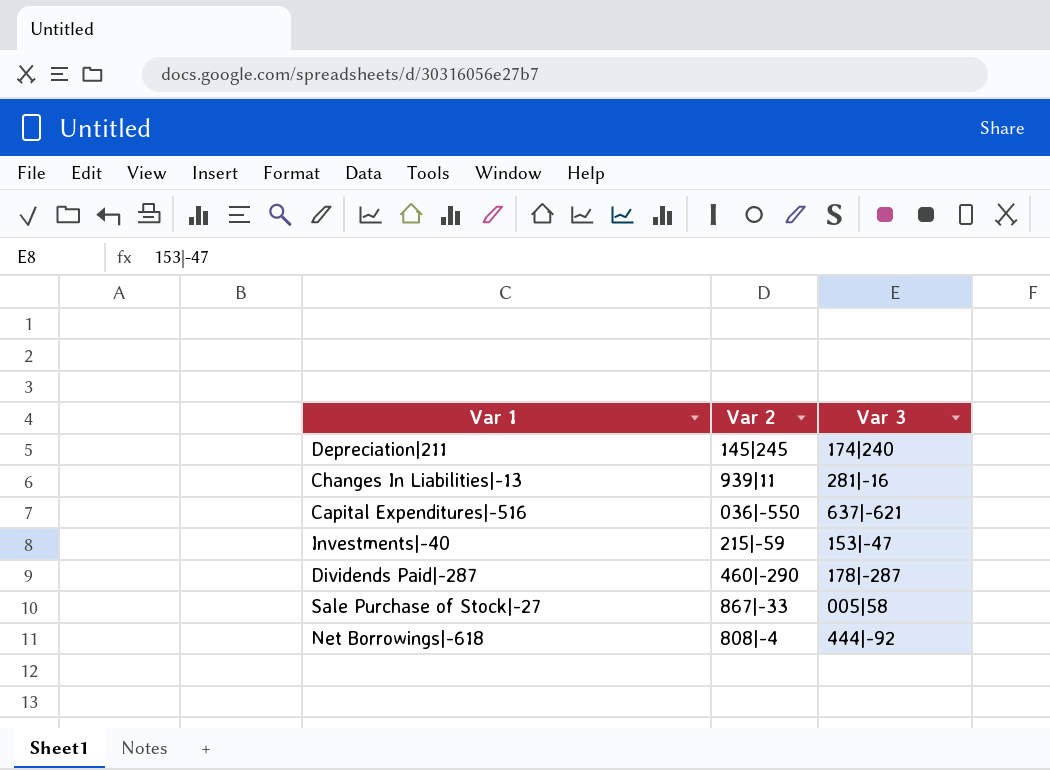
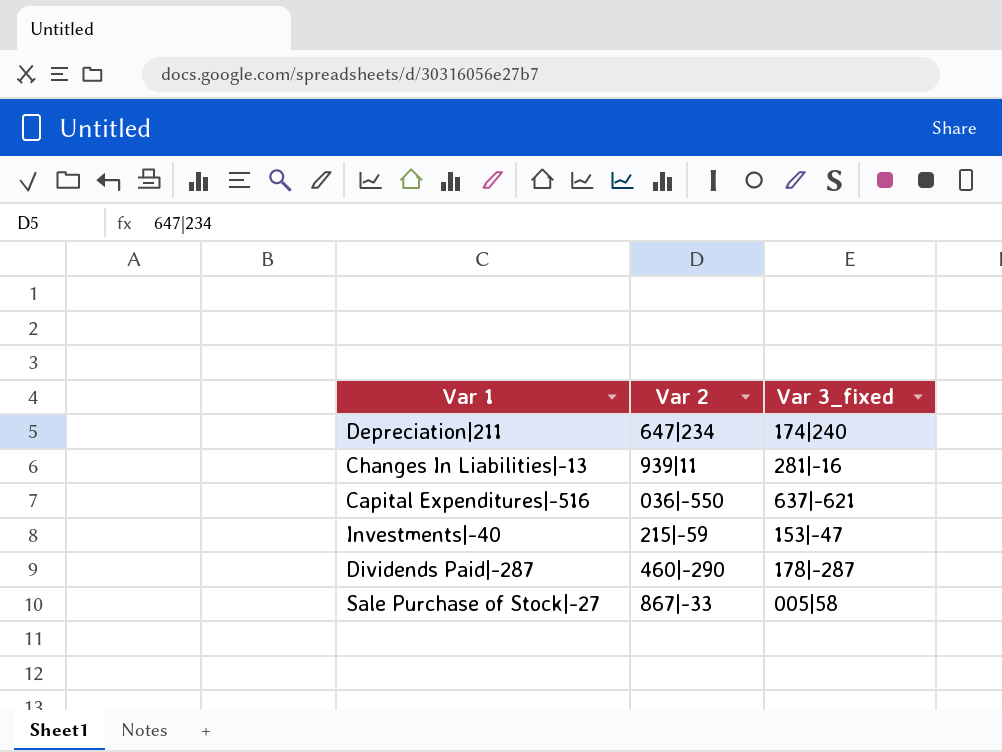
column name: Var 3 -> Var 3_fixed
row Net Borrowings|-618: 808|-4 | 444|-92 -> none
Depreciation|211 | Var 2: 145|245 -> 647|234

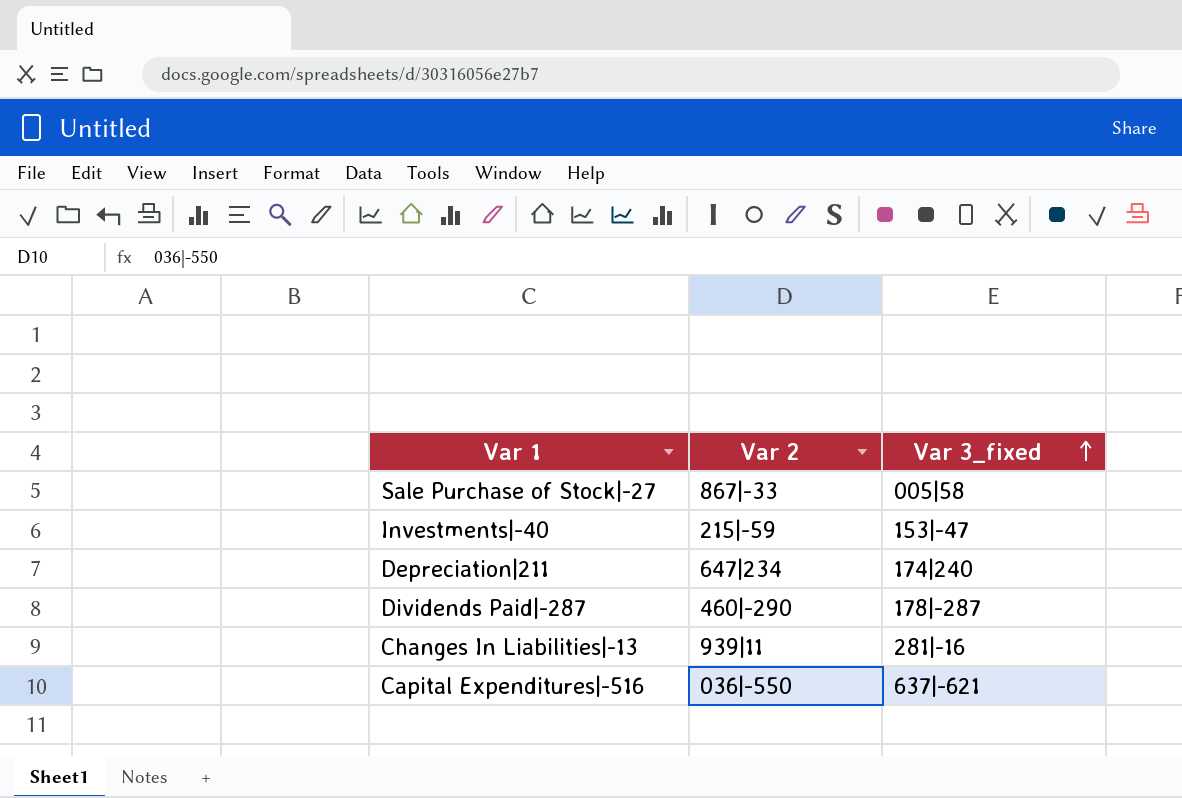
row order: none -> Var 3_fixed ascending

